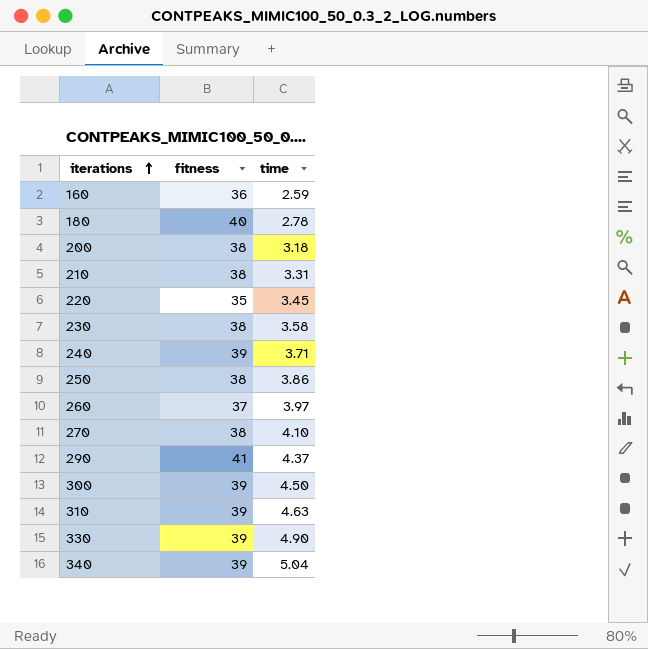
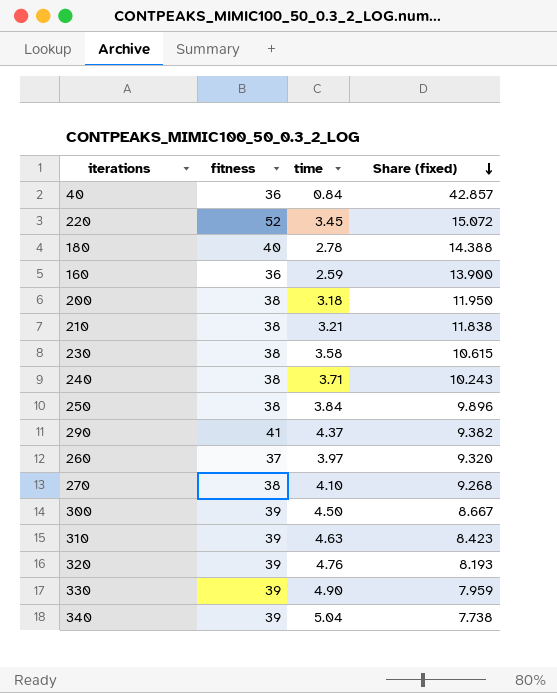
row order: iterations ascending -> Share (fixed) descending
column Share (fixed) | formula: none -> [fitness] / [time]
row 40: none -> 36 | 0.84 | 42.857
220 | fitness: 35 -> 52
210 | time: 3.31 -> 3.21
240 | fitness: 39 -> 38
250 | time: 3.86 -> 3.84
row 320: none -> 39 | 4.76 | 8.193

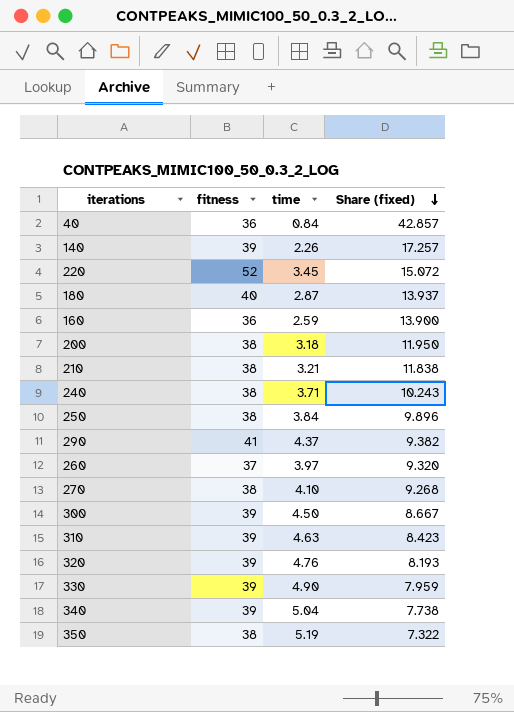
row 230: 38 | 3.58 | 10.615 -> none
row 140: none -> 39 | 2.26 | 17.257
180 | time: 2.78 -> 2.87
180 | Share (fixed): 14.388 -> 13.937
row 350: none -> 38 | 5.19 | 7.322

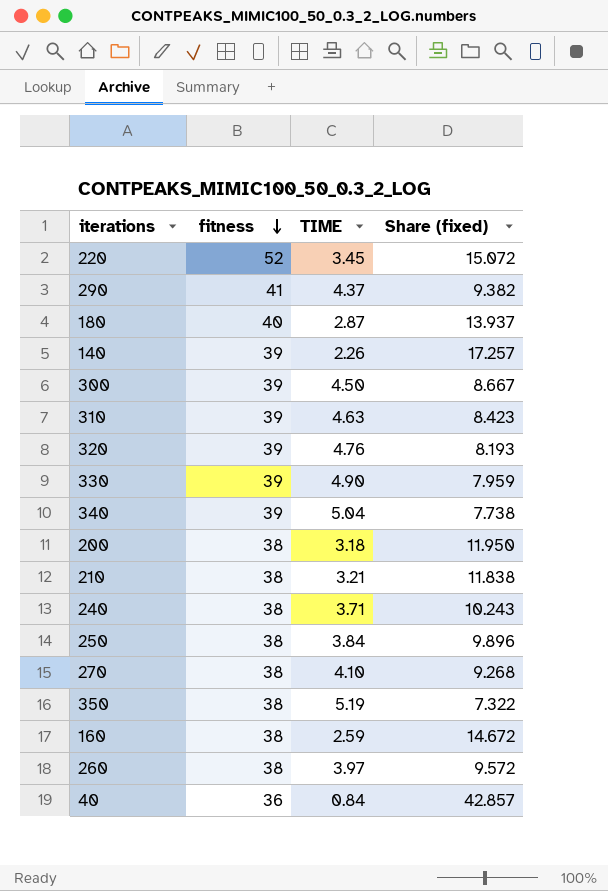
row order: Share (fixed) descending -> fitness descending
column name: time -> TIME
160 | fitness: 36 -> 38
160 | Share (fixed): 13.900 -> 14.672
260 | fitness: 37 -> 38
260 | Share (fixed): 9.320 -> 9.572

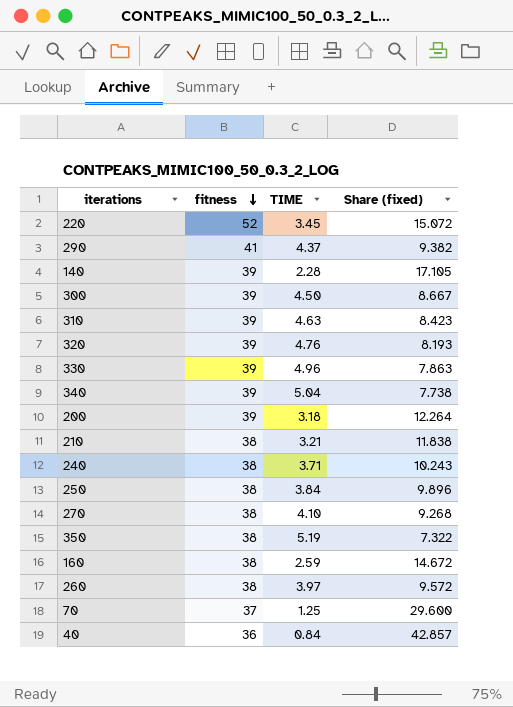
row 180: 40 | 2.87 | 13.937 -> none
140 | TIME: 2.26 -> 2.28
140 | Share (fixed): 17.257 -> 17.105
330 | TIME: 4.90 -> 4.96
330 | Share (fixed): 7.959 -> 7.863
200 | fitness: 38 -> 39
200 | Share (fixed): 11.950 -> 12.264
row 70: none -> 37 | 1.25 | 29.600

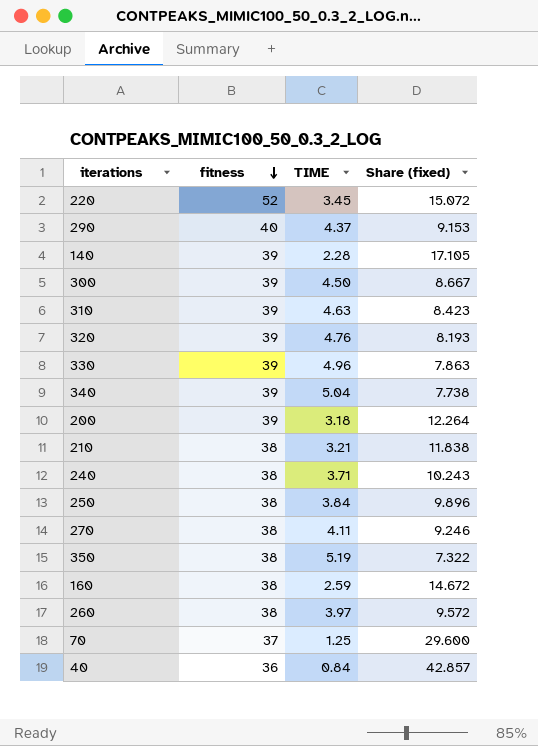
290 | fitness: 41 -> 40
290 | Share (fixed): 9.382 -> 9.153
270 | TIME: 4.10 -> 4.11
270 | Share (fixed): 9.268 -> 9.246

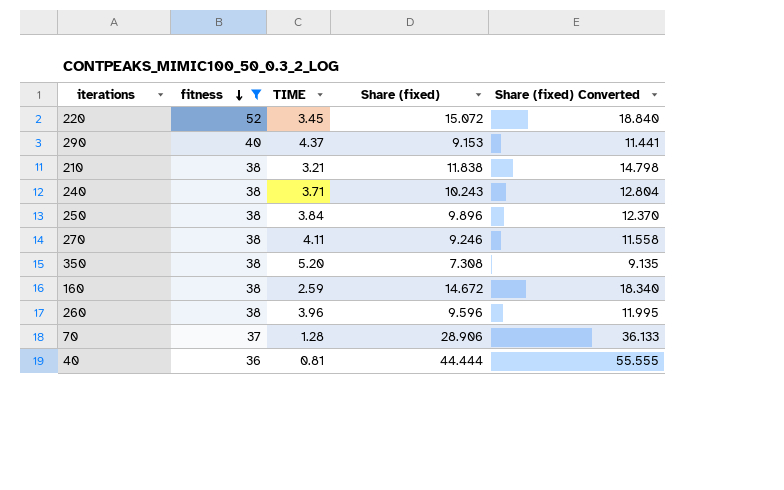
filter: none -> fitness != 39
column Share (fixed) Converted | formula: none -> [Share (fixed)] * 1.25
350 | TIME: 5.19 -> 5.20
350 | Share (fixed): 7.322 -> 7.308
260 | TIME: 3.97 -> 3.96
260 | Share (fixed): 9.572 -> 9.596
70 | TIME: 1.25 -> 1.28
70 | Share (fixed): 29.600 -> 28.906
40 | TIME: 0.84 -> 0.81
40 | Share (fixed): 42.857 -> 44.444

